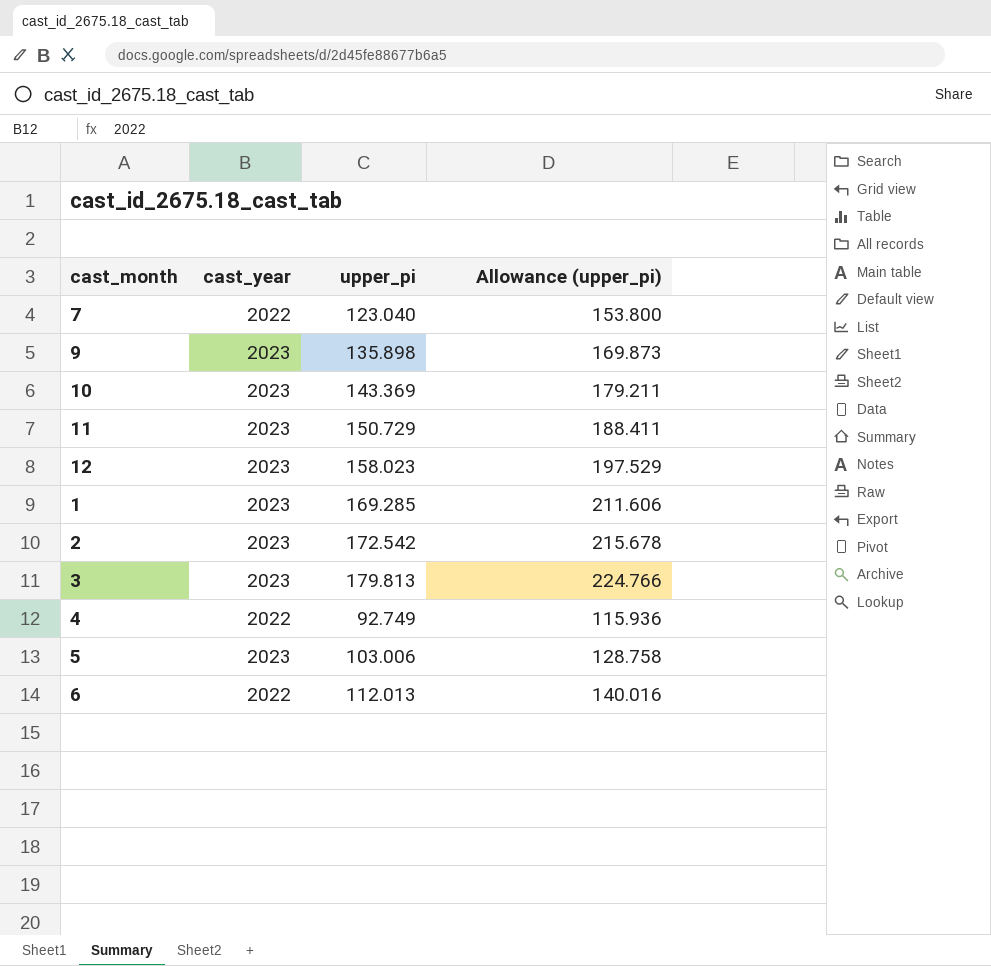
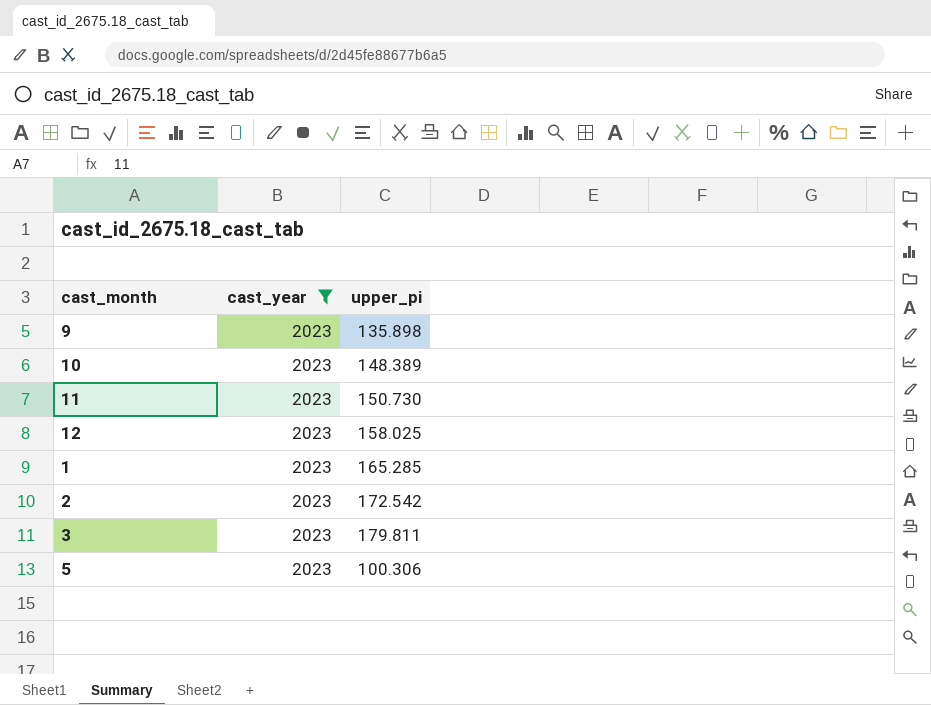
filter: none -> cast_year = 2023
column Allowance (upper_pi) | formula: [upper_pi] * 1.25 -> none
10 | upper_pi: 143.369 -> 148.389
11 | upper_pi: 150.729 -> 150.730
12 | upper_pi: 158.023 -> 158.025
1 | upper_pi: 169.285 -> 165.285
3 | upper_pi: 179.813 -> 179.811
5 | upper_pi: 103.006 -> 100.306

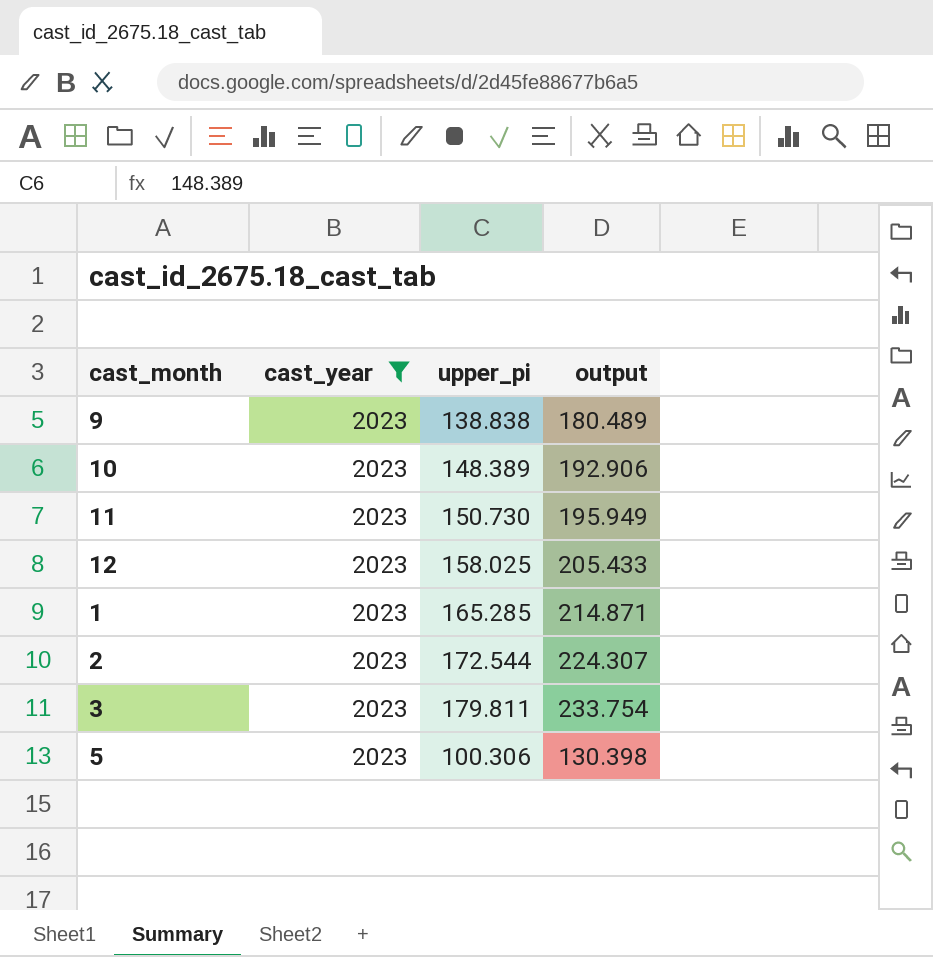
column output | formula: none -> [upper_pi] * 1.3
9 | upper_pi: 135.898 -> 138.838
2 | upper_pi: 172.542 -> 172.544

